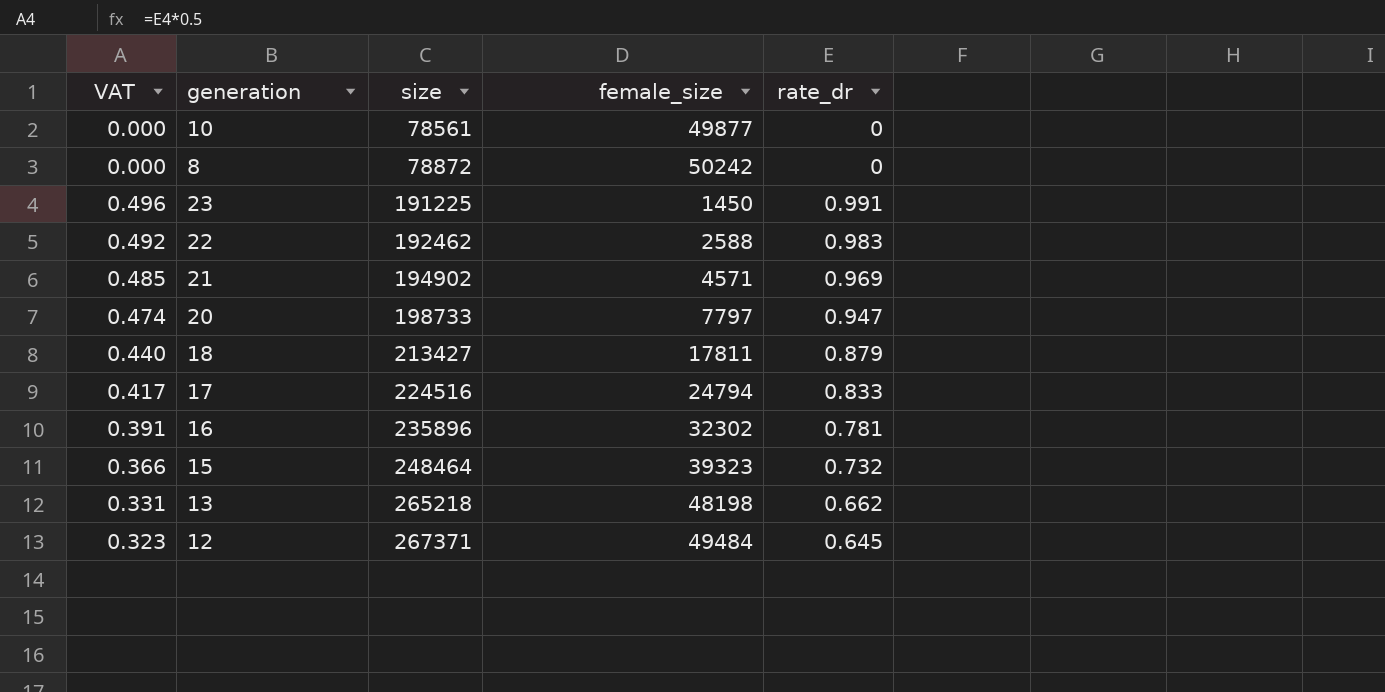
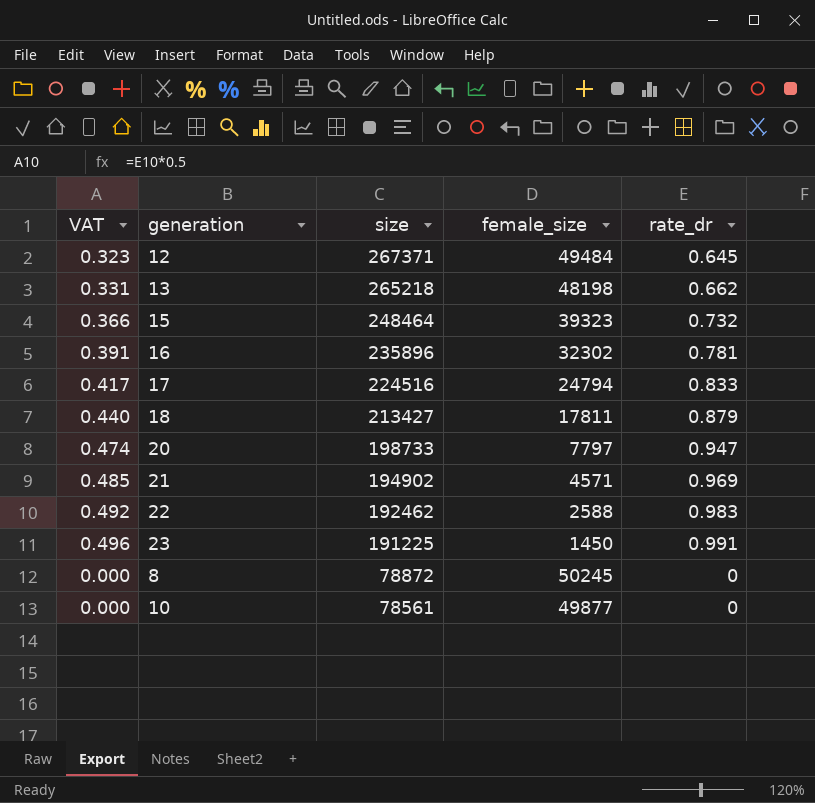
row order: size ascending -> size descending
8 | female_size: 50242 -> 50245

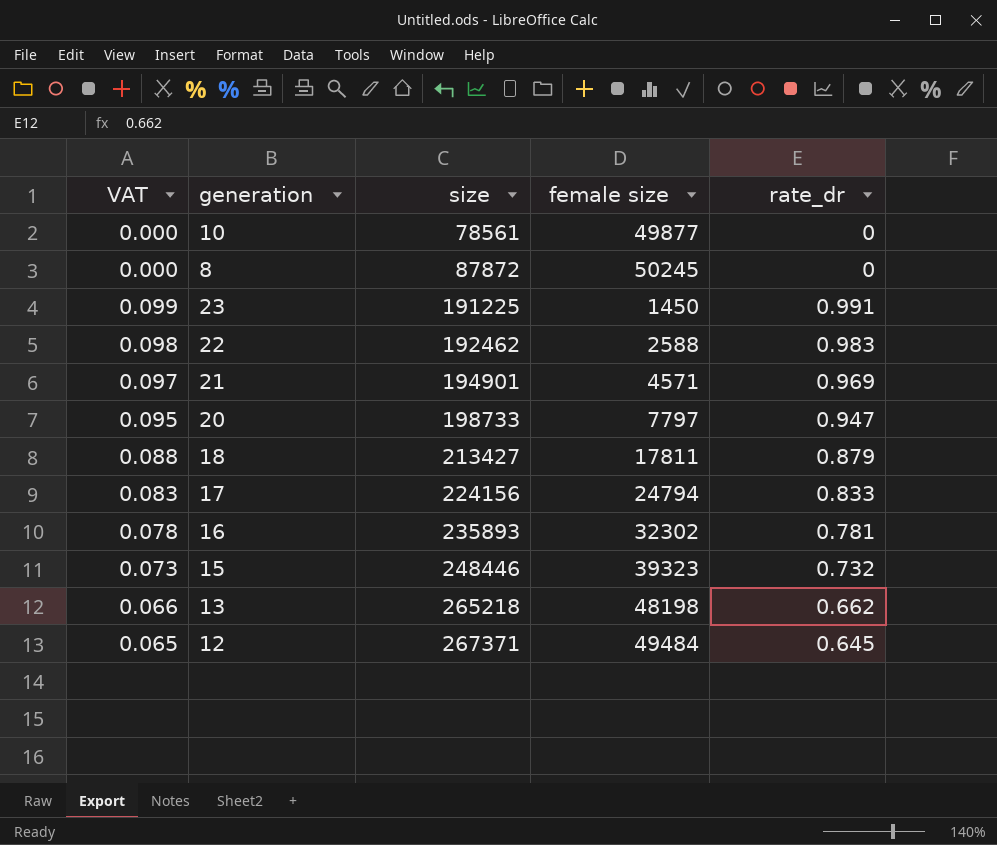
row order: size descending -> size ascending
column VAT | formula: [rate_dr] * 0.5 -> [rate_dr] * 0.1
column name: female_size -> female size
8 | size: 78872 -> 87872
21 | size: 194902 -> 194901
17 | size: 224516 -> 224156
16 | size: 235896 -> 235893
15 | size: 248464 -> 248446

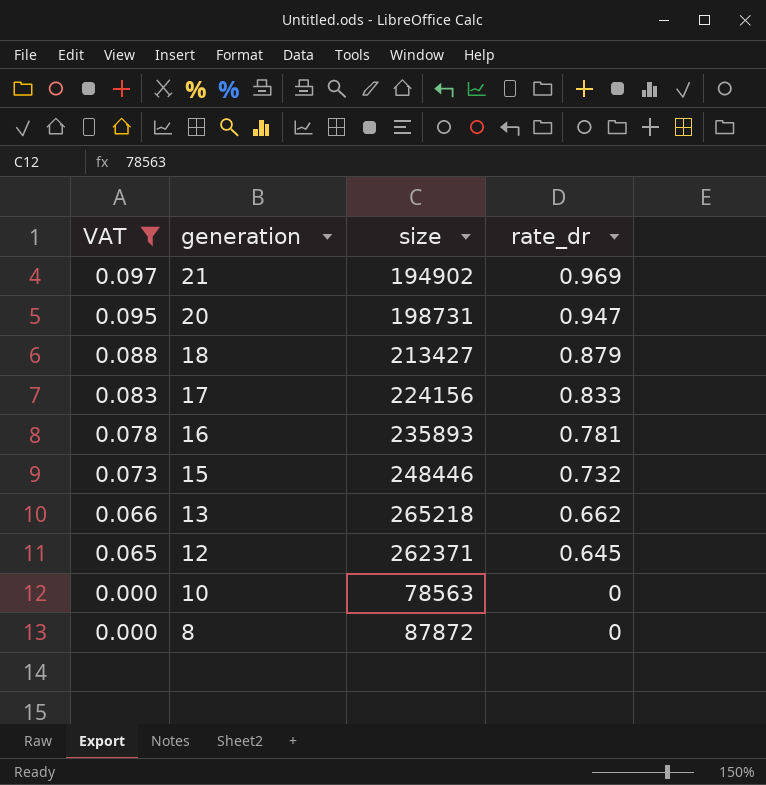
filter: none -> VAT <= 0.097
row order: size ascending -> VAT descending
column female size | position: 4 -> none
21 | size: 194901 -> 194902
20 | size: 198733 -> 198731
12 | size: 267371 -> 262371
10 | size: 78561 -> 78563

